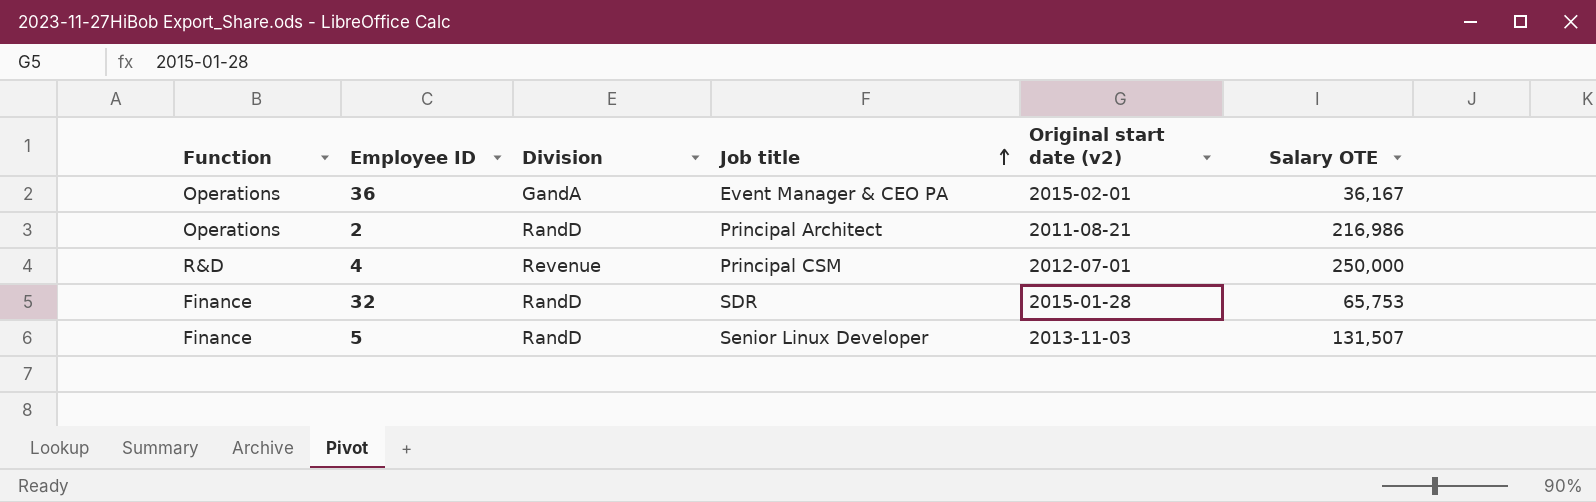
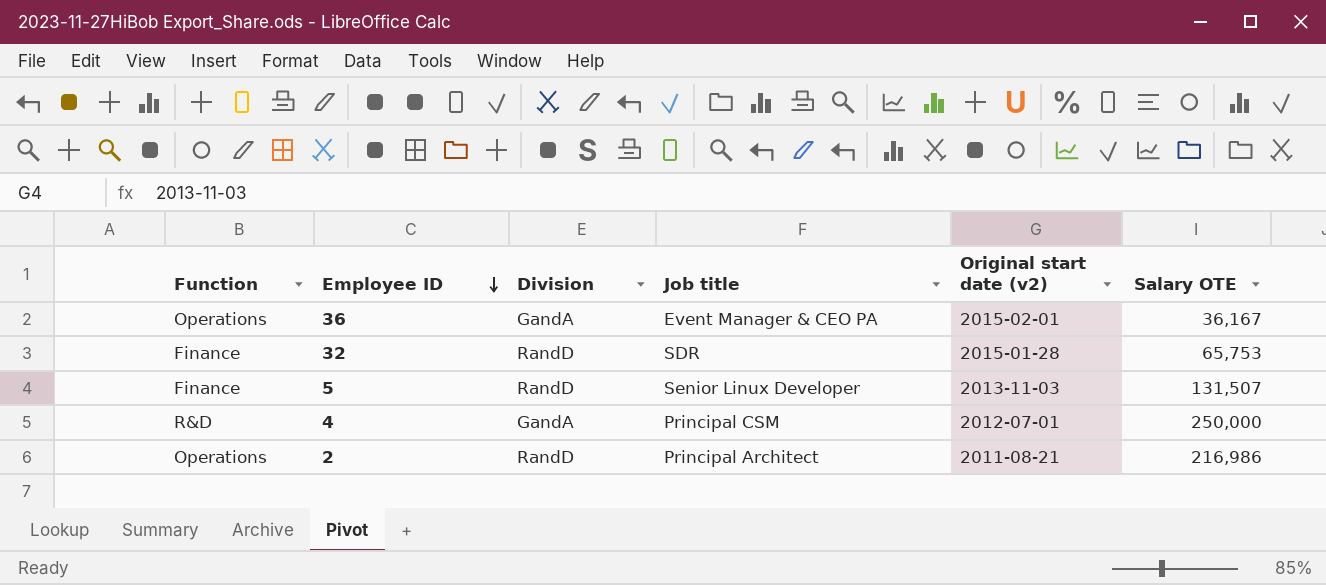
row order: Job title ascending -> Employee ID descending
4 | Division: Revenue -> GandA

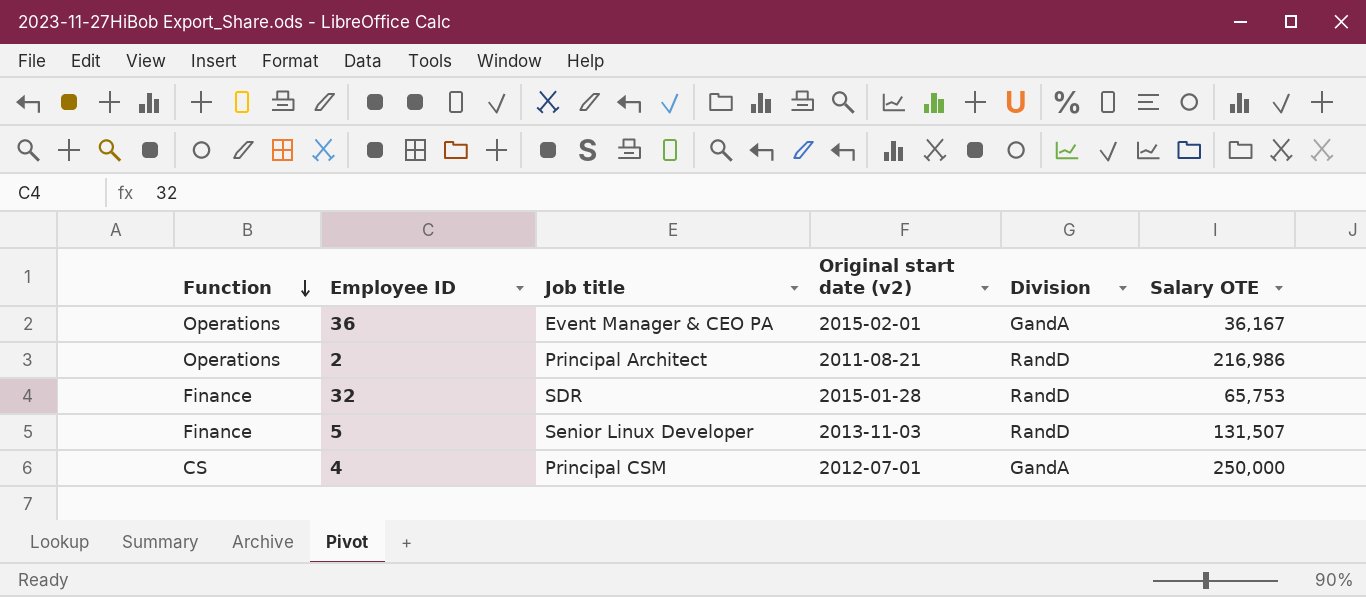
row order: Employee ID descending -> Function descending
column Division | position: 3 -> 5
4 | Function: R&D -> CS

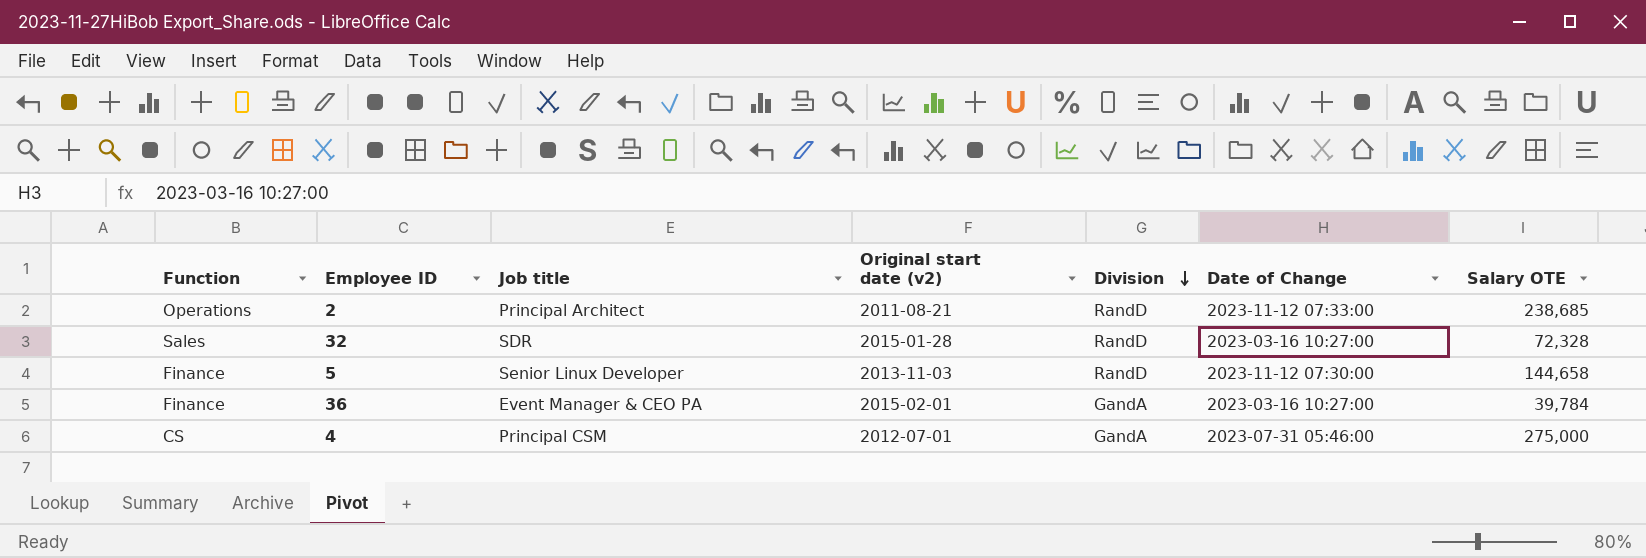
row order: Function descending -> Division descending
column Date of Change | position: none -> 6
2 | Salary OTE: 216,986 -> 238,685
32 | Function: Finance -> Sales
32 | Salary OTE: 65,753 -> 72,328
5 | Salary OTE: 131,507 -> 144,658
36 | Function: Operations -> Finance
36 | Salary OTE: 36,167 -> 39,784
4 | Salary OTE: 250,000 -> 275,000

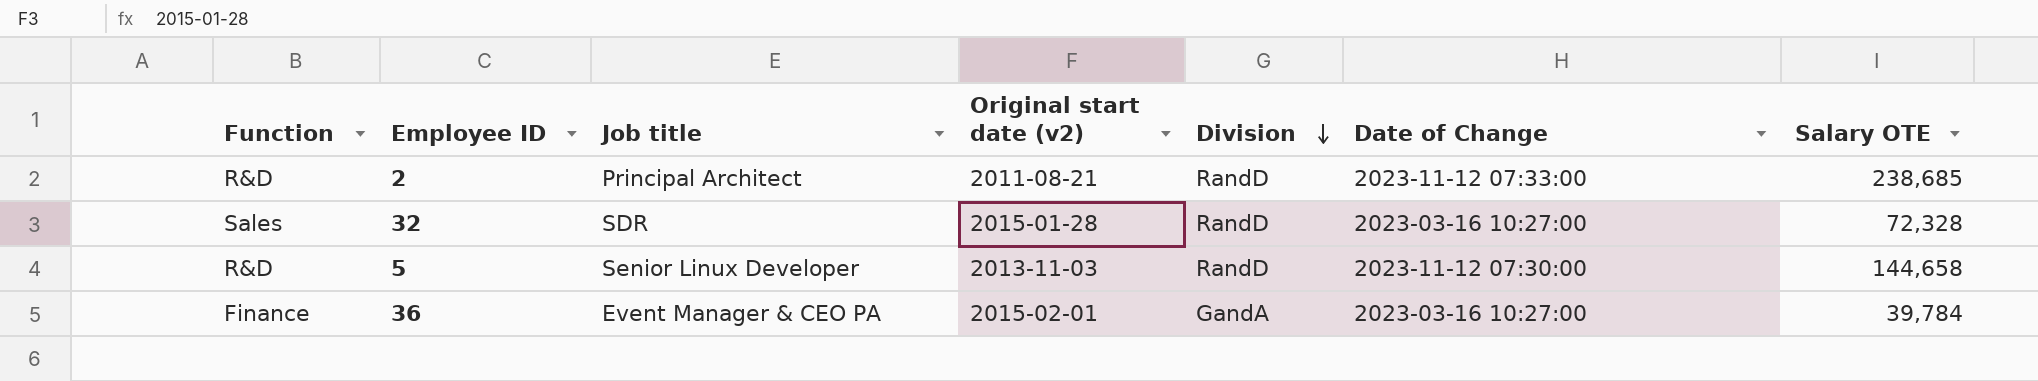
row 4: CS | Principal CSM | 2012-07-01 | GandA | 2023-07-31 05:46:00 | 275,000 -> none
2 | Function: Operations -> R&D
5 | Function: Finance -> R&D

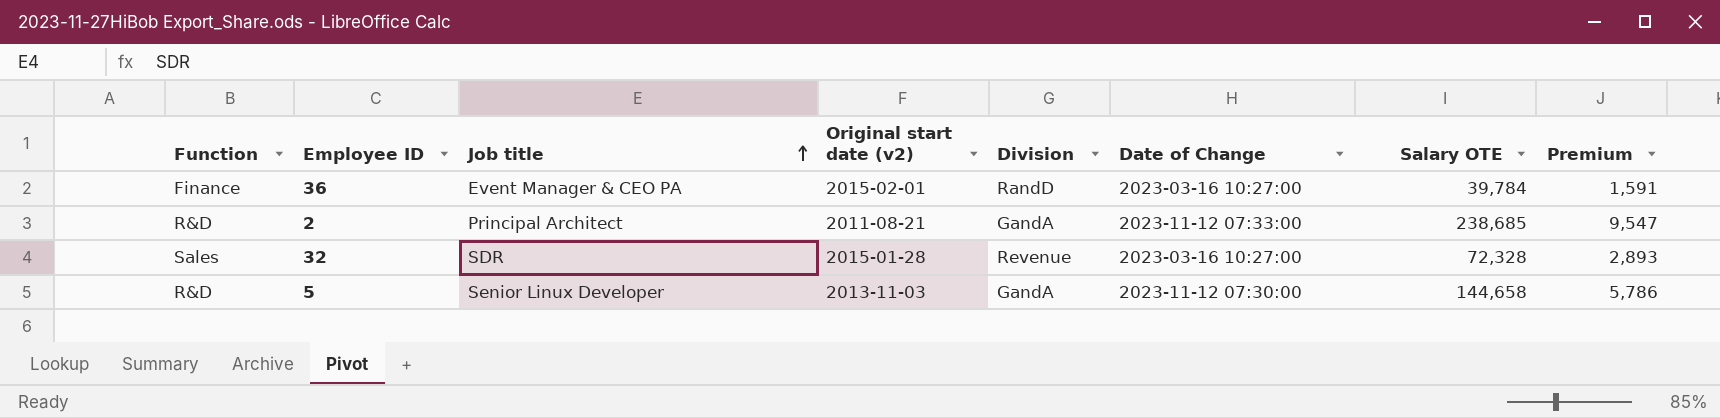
row order: Division descending -> Job title ascending
column Premium | formula: none -> [Salary OTE] * 0.04
36 | Division: GandA -> RandD
2 | Division: RandD -> GandA
32 | Division: RandD -> Revenue
5 | Division: RandD -> GandA

